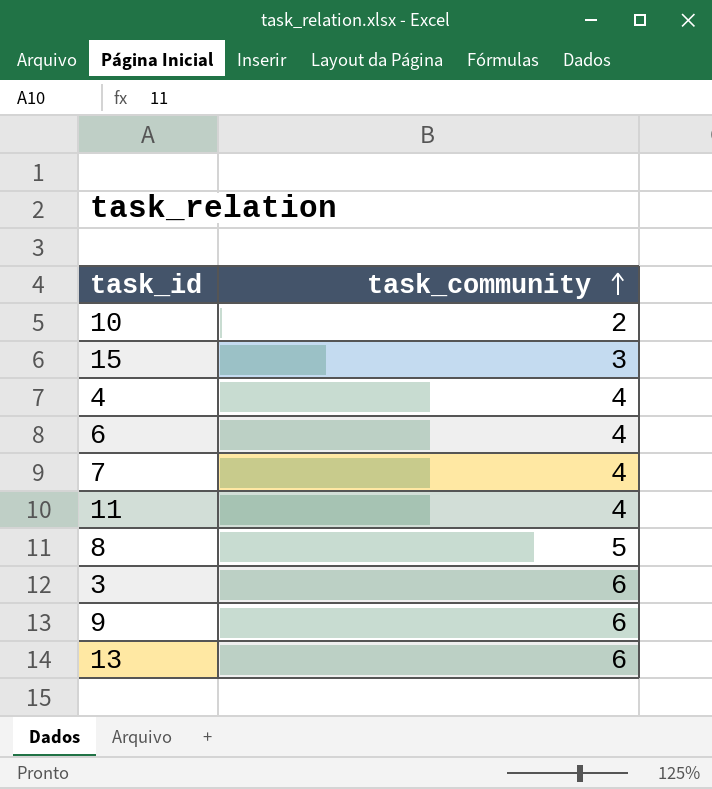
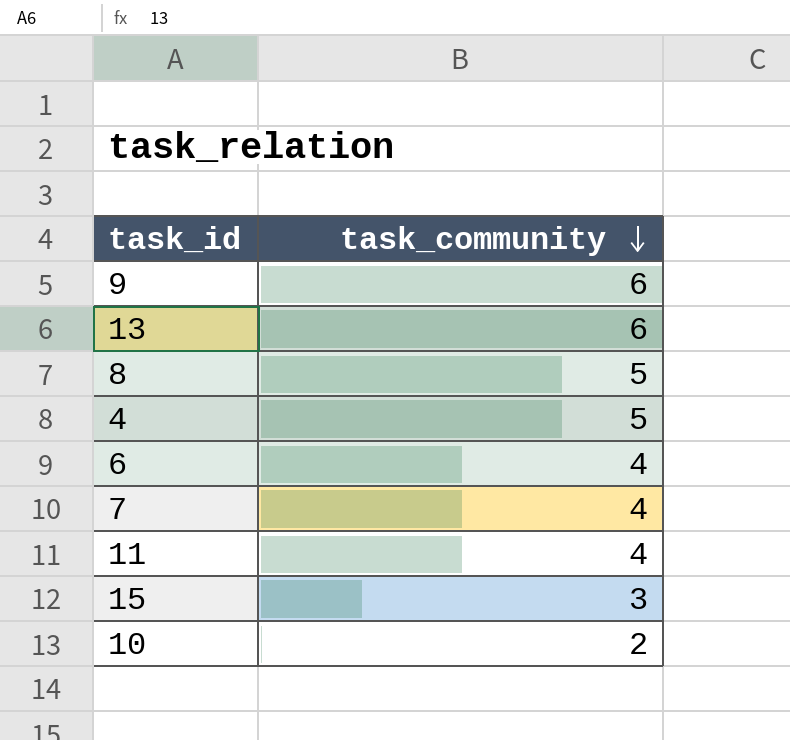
row order: task_community ascending -> task_community descending
row 3: 6 -> none
4 | task_community: 4 -> 5

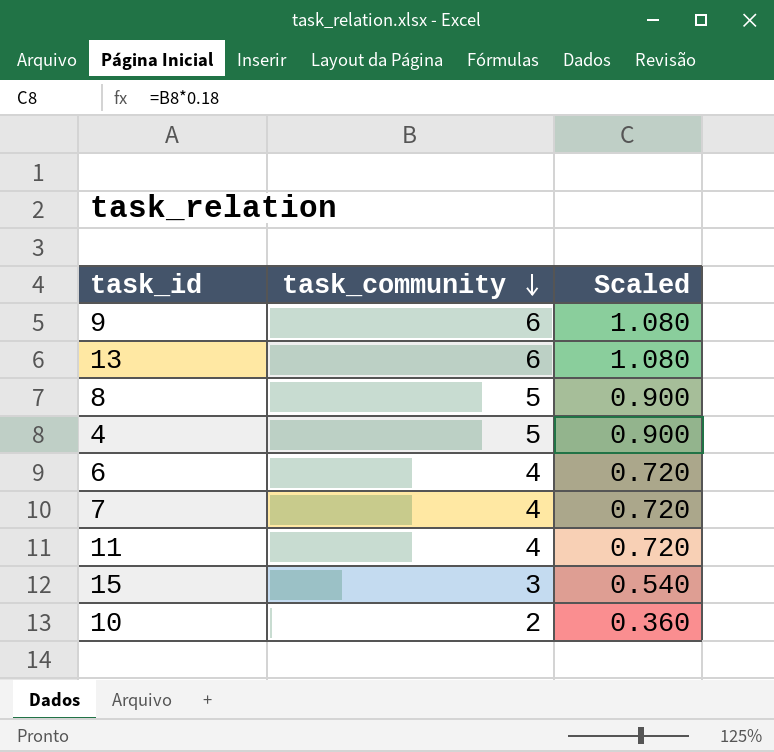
column Scaled | formula: none -> [task_community] * 0.18

